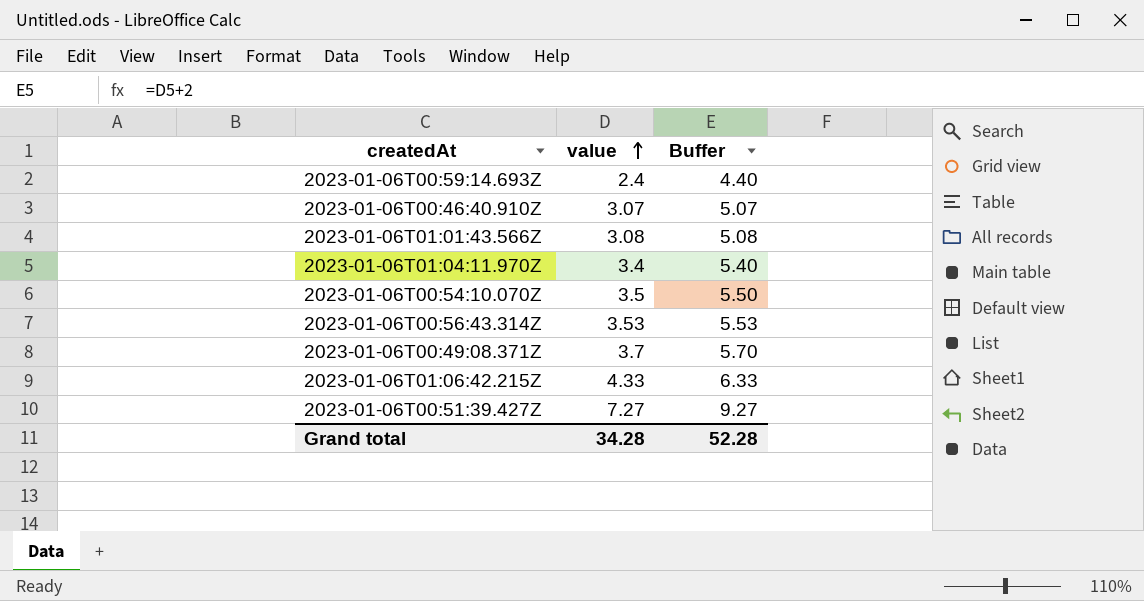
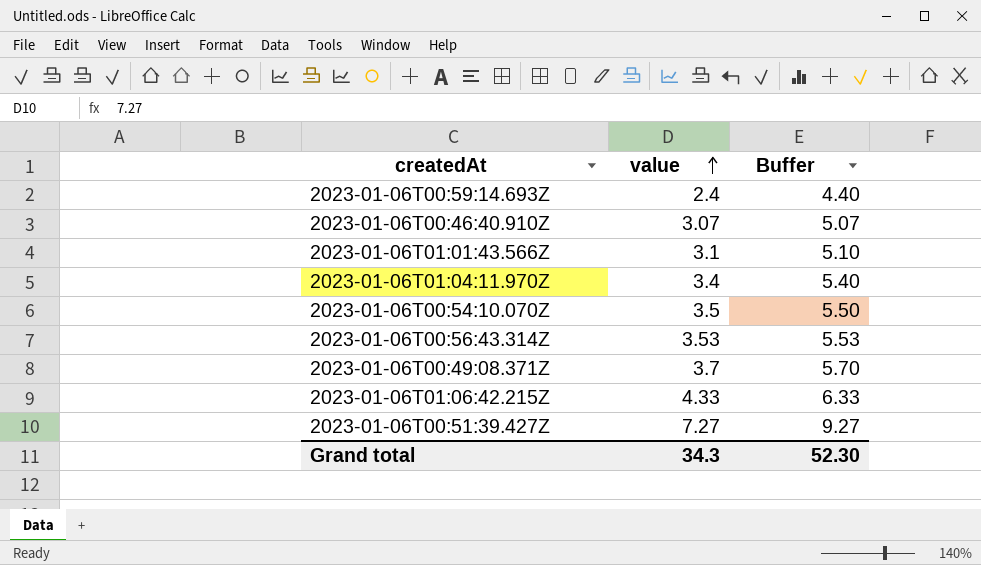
2023-01-06T01:01:43.566Z | value: 3.08 -> 3.1
2023-01-06T01:01:43.566Z | Buffer: 5.08 -> 5.10
Grand total | value: 34.28 -> 34.3
Grand total | Buffer: 52.28 -> 52.30

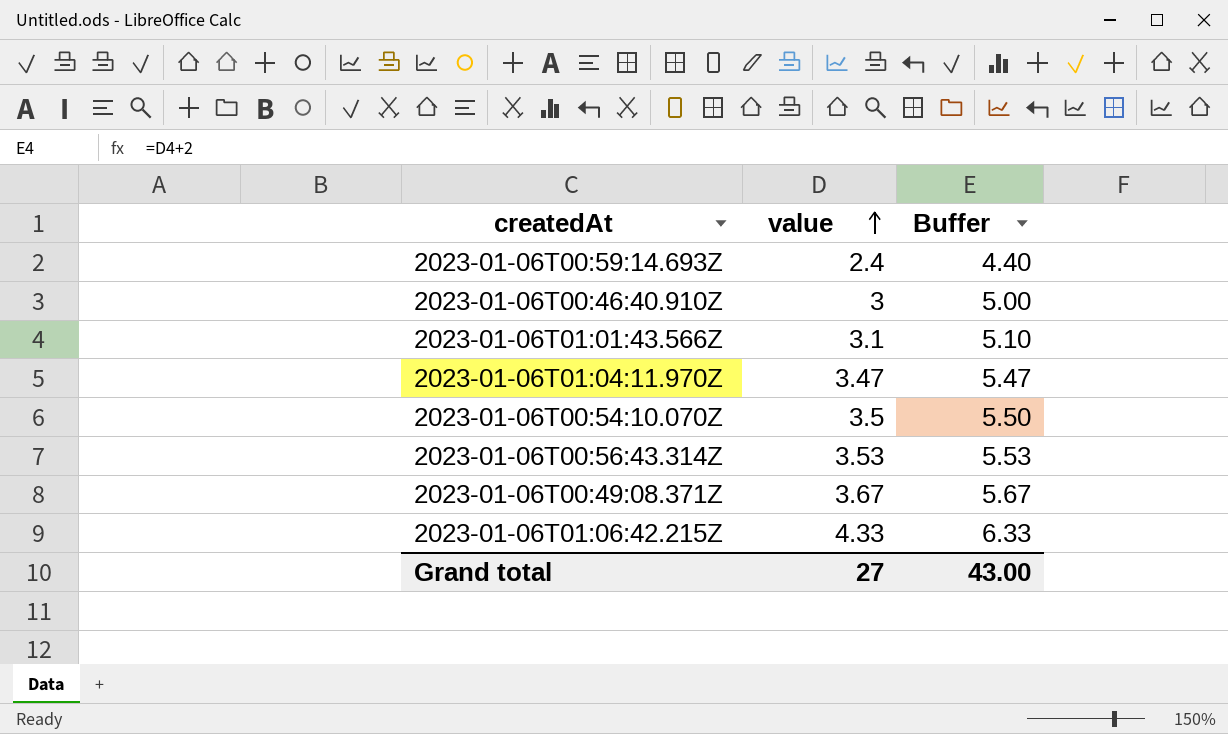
row 2023-01-06T00:51:39.427Z: 7.27 | 9.27 -> none
2023-01-06T00:46:40.910Z | value: 3.07 -> 3
2023-01-06T00:46:40.910Z | Buffer: 5.07 -> 5.00
2023-01-06T01:04:11.970Z | value: 3.4 -> 3.47
2023-01-06T01:04:11.970Z | Buffer: 5.40 -> 5.47
2023-01-06T00:49:08.371Z | value: 3.7 -> 3.67
2023-01-06T00:49:08.371Z | Buffer: 5.70 -> 5.67
Grand total | value: 34.3 -> 27
Grand total | Buffer: 52.30 -> 43.00

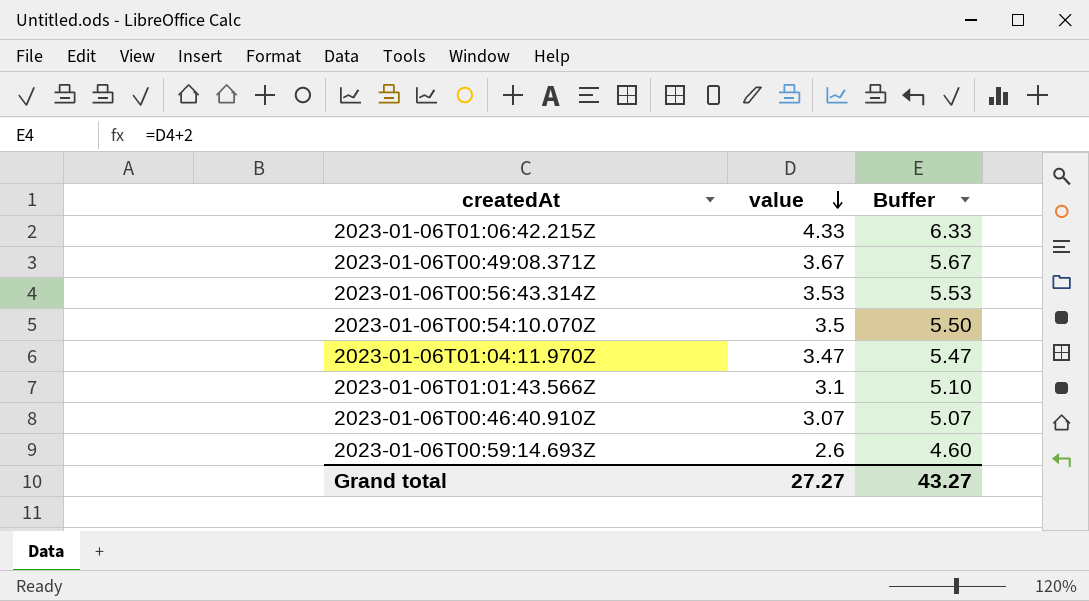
row order: value ascending -> value descending
2023-01-06T00:46:40.910Z | value: 3 -> 3.07
2023-01-06T00:46:40.910Z | Buffer: 5.00 -> 5.07
2023-01-06T00:59:14.693Z | value: 2.4 -> 2.6
2023-01-06T00:59:14.693Z | Buffer: 4.40 -> 4.60
Grand total | value: 27 -> 27.27
Grand total | Buffer: 43.00 -> 43.27

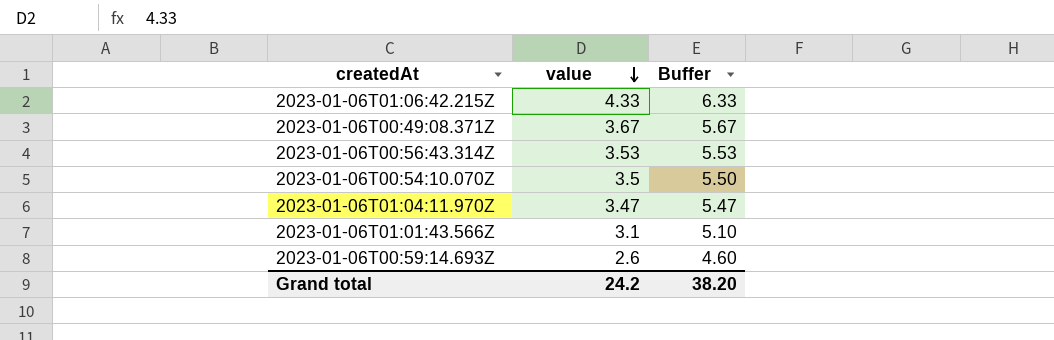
row 2023-01-06T00:46:40.910Z: 3.07 | 5.07 -> none
Grand total | value: 27.27 -> 24.2
Grand total | Buffer: 43.27 -> 38.20

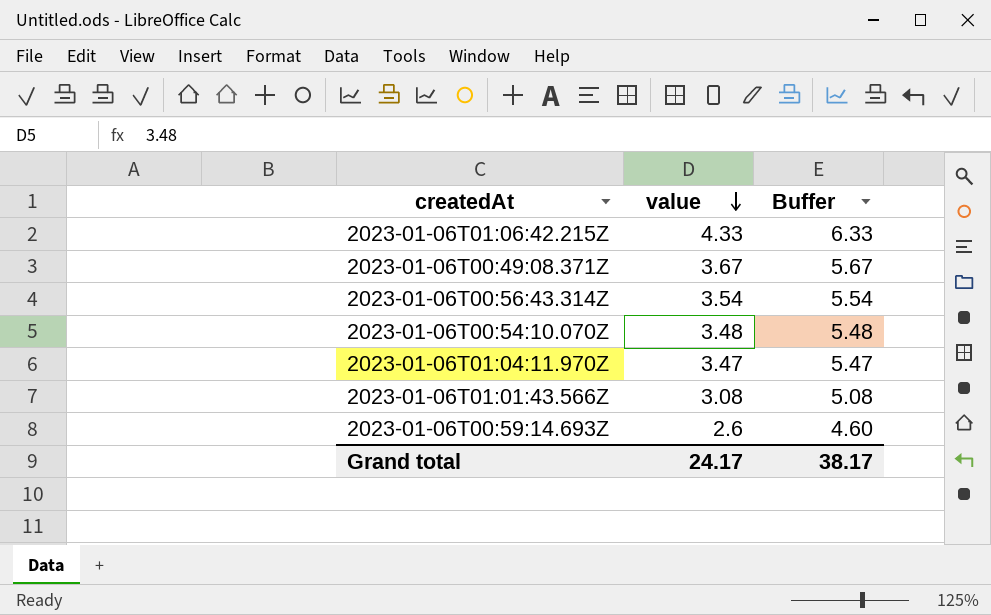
2023-01-06T00:56:43.314Z | value: 3.53 -> 3.54
2023-01-06T00:56:43.314Z | Buffer: 5.53 -> 5.54
2023-01-06T00:54:10.070Z | value: 3.5 -> 3.48
2023-01-06T00:54:10.070Z | Buffer: 5.50 -> 5.48
2023-01-06T01:01:43.566Z | value: 3.1 -> 3.08
2023-01-06T01:01:43.566Z | Buffer: 5.10 -> 5.08
Grand total | value: 24.2 -> 24.17
Grand total | Buffer: 38.20 -> 38.17

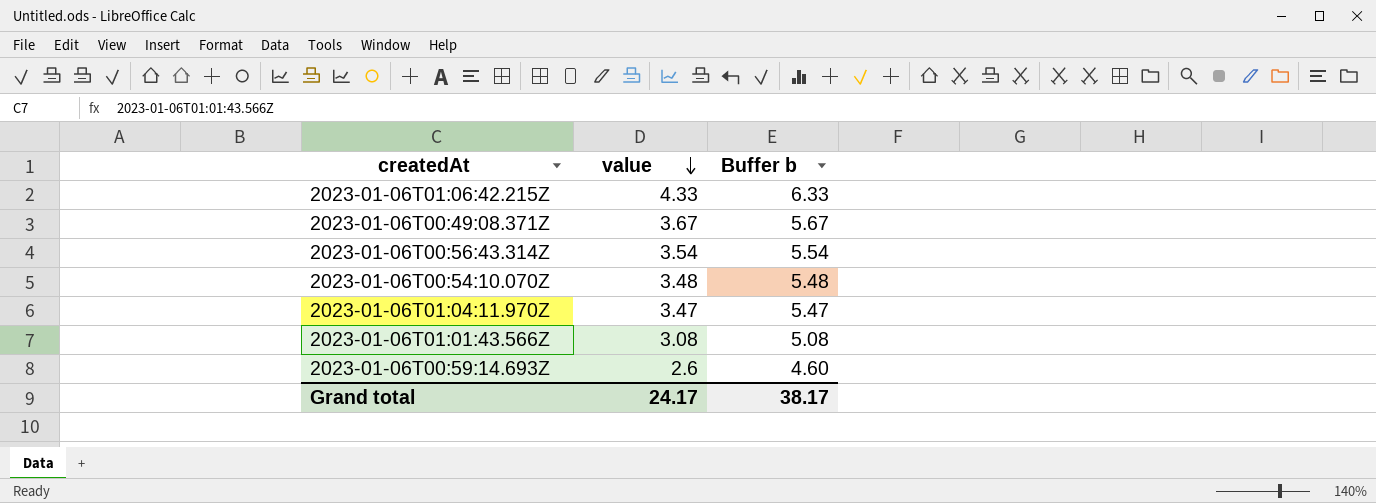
column name: Buffer -> Buffer b

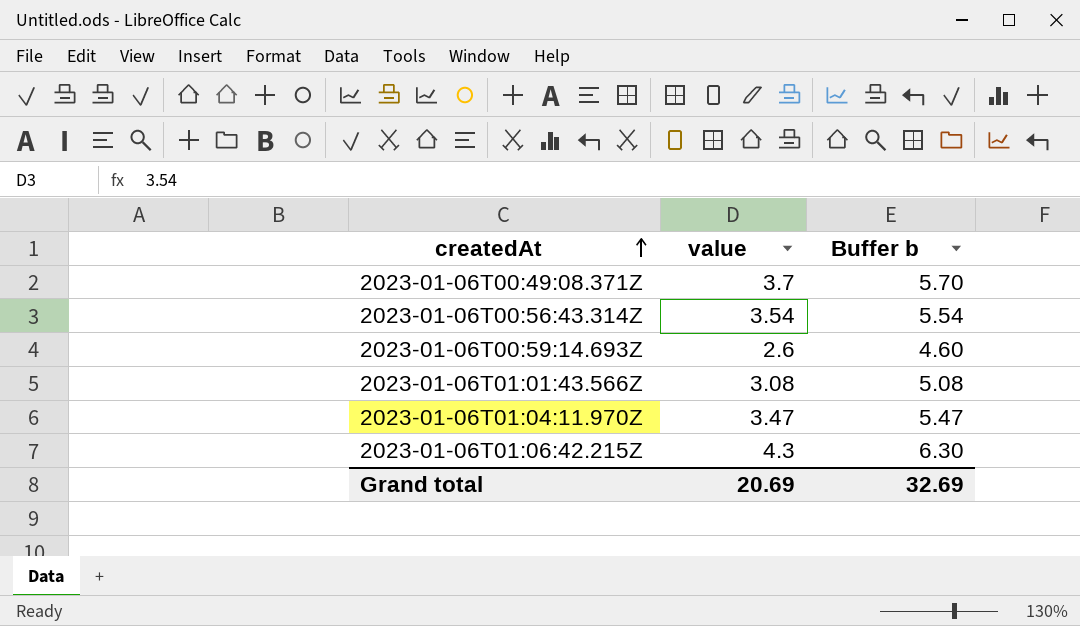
row order: value descending -> createdAt ascending
row 2023-01-06T00:54:10.070Z: 3.48 | 5.48 -> none
2023-01-06T00:49:08.371Z | value: 3.67 -> 3.7
2023-01-06T00:49:08.371Z | Buffer b: 5.67 -> 5.70
2023-01-06T01:06:42.215Z | value: 4.33 -> 4.3
2023-01-06T01:06:42.215Z | Buffer b: 6.33 -> 6.30
Grand total | value: 24.17 -> 20.69
Grand total | Buffer b: 38.17 -> 32.69

